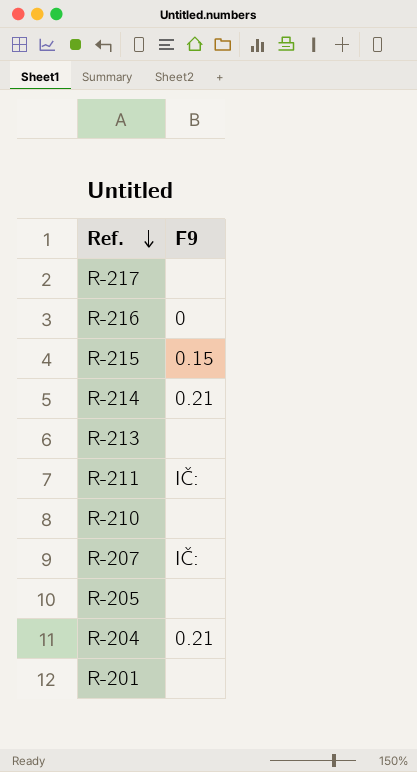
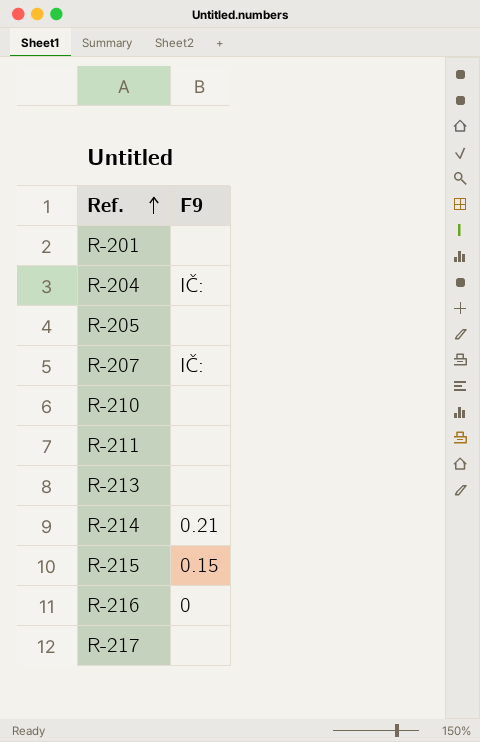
row order: Ref. descending -> Ref. ascending
R-204 | F9: 0.21 -> IČ:
R-211 | F9: IČ: -> none

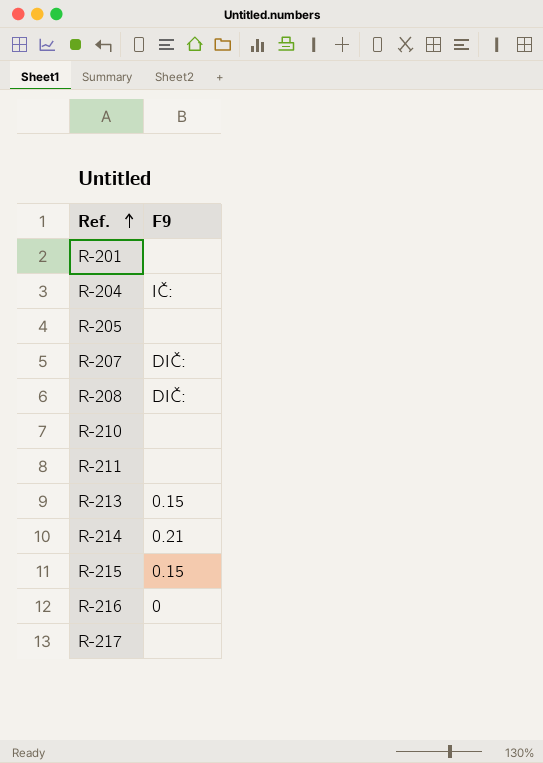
R-207 | F9: IČ: -> DIČ:
row R-208: none -> DIČ:
R-213 | F9: none -> 0.15

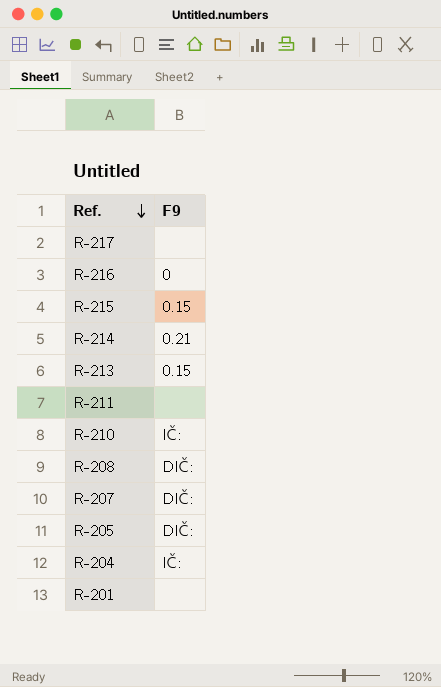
row order: Ref. ascending -> Ref. descending
R-210 | F9: none -> IČ:
R-205 | F9: none -> DIČ:

